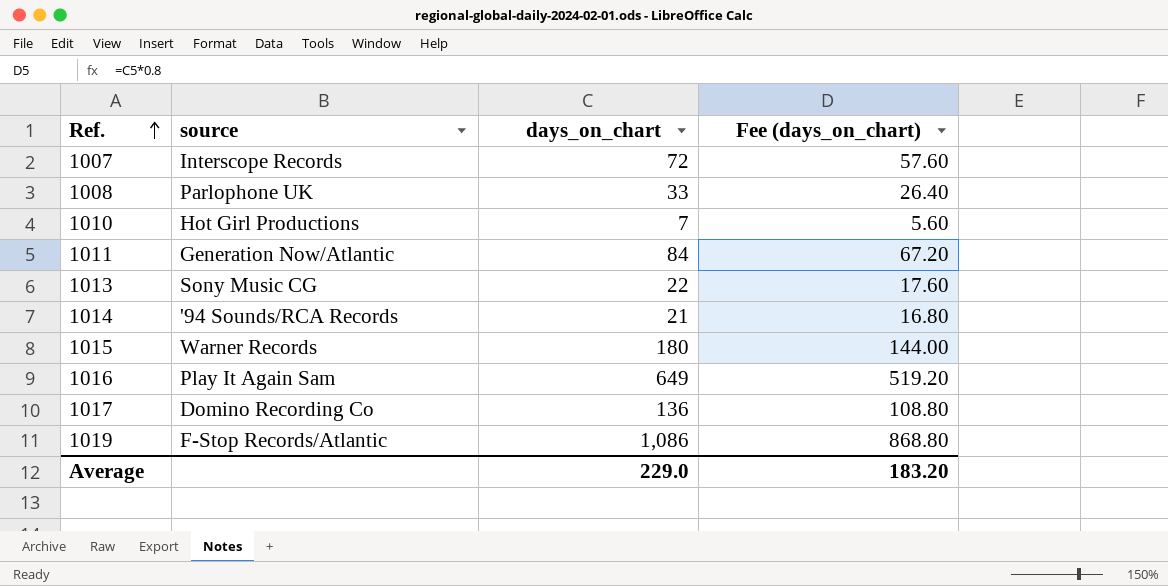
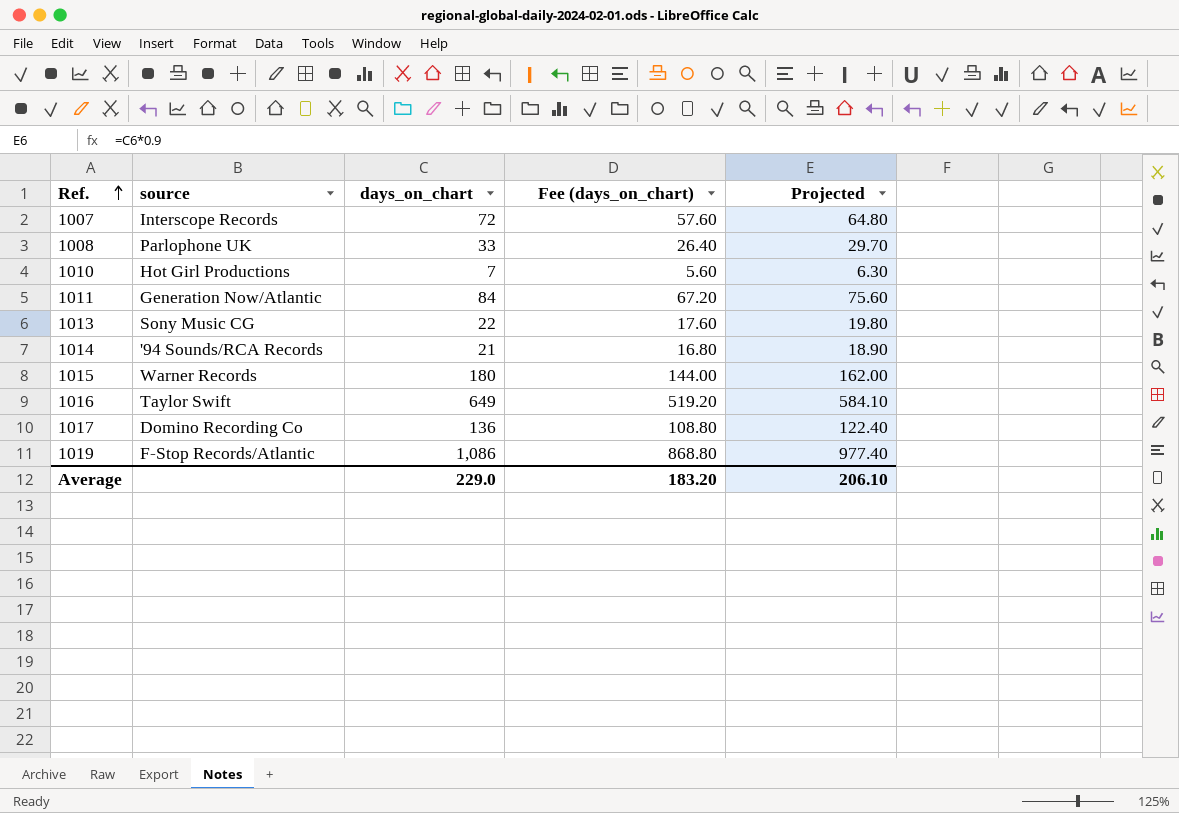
column Projected | formula: none -> [days_on_chart] * 0.9
1016 | source: Play It Again Sam -> Taylor Swift

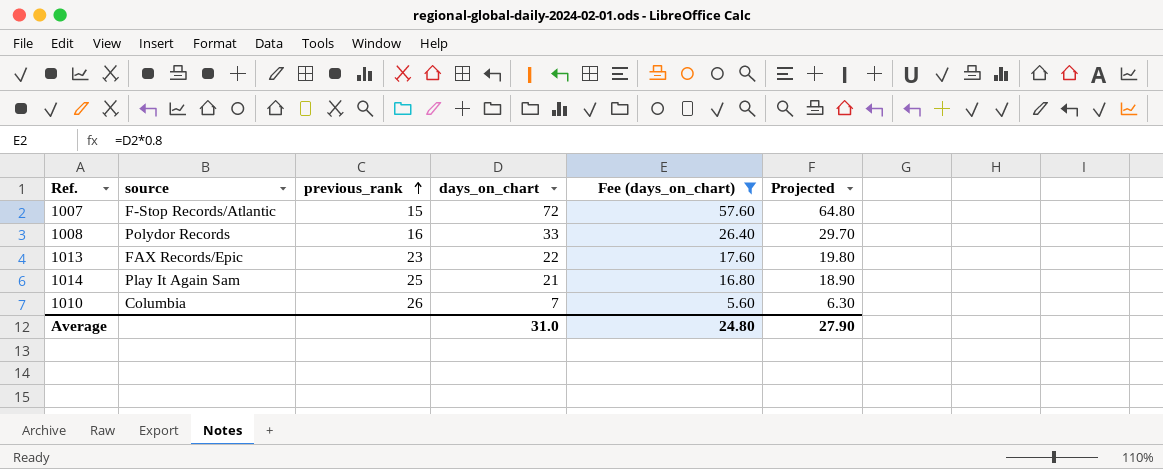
filter: none -> Fee (days_on_chart) <= 57.60
row order: Ref. ascending -> previous_rank ascending
column previous_rank | position: none -> 3
1007 | source: Interscope Records -> F-Stop Records/Atlantic
1008 | source: Parlophone UK -> Polydor Records
1013 | source: Sony Music CG -> FAX Records/Epic
1014 | source: '94 Sounds/RCA Records -> Play It Again Sam
1010 | source: Hot Girl Productions -> Columbia
Average | days_on_chart: 229.0 -> 31.0
Average | Fee (days_on_chart): 183.20 -> 24.80
Average | Projected: 206.10 -> 27.90

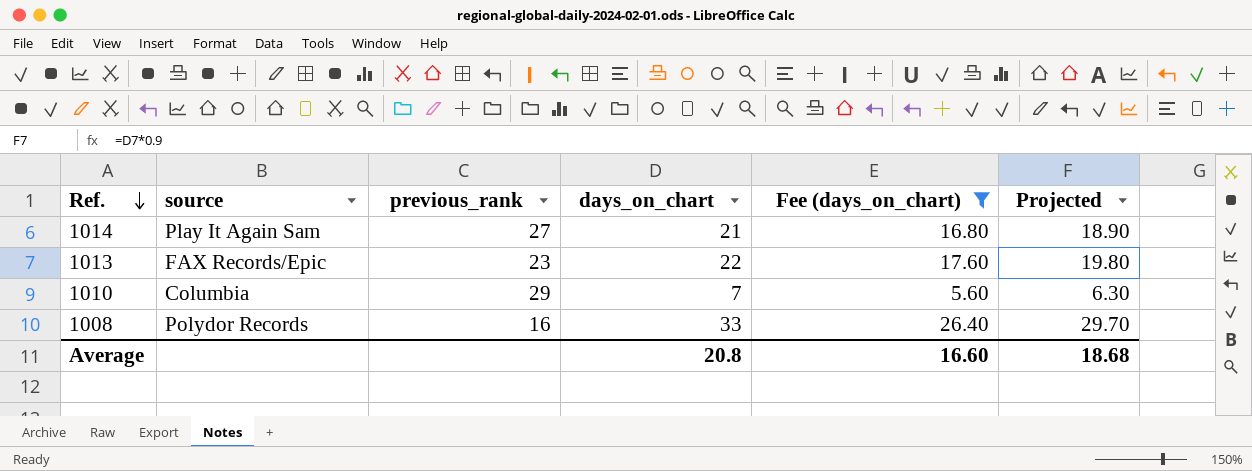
row order: previous_rank ascending -> Ref. descending
row 1007: F-Stop Records/Atlantic | 15 | 72 | 57.60 | 64.80 -> none
1014 | previous_rank: 25 -> 27
1010 | previous_rank: 26 -> 29
Average | days_on_chart: 31.0 -> 20.8
Average | Fee (days_on_chart): 24.80 -> 16.60
Average | Projected: 27.90 -> 18.68

